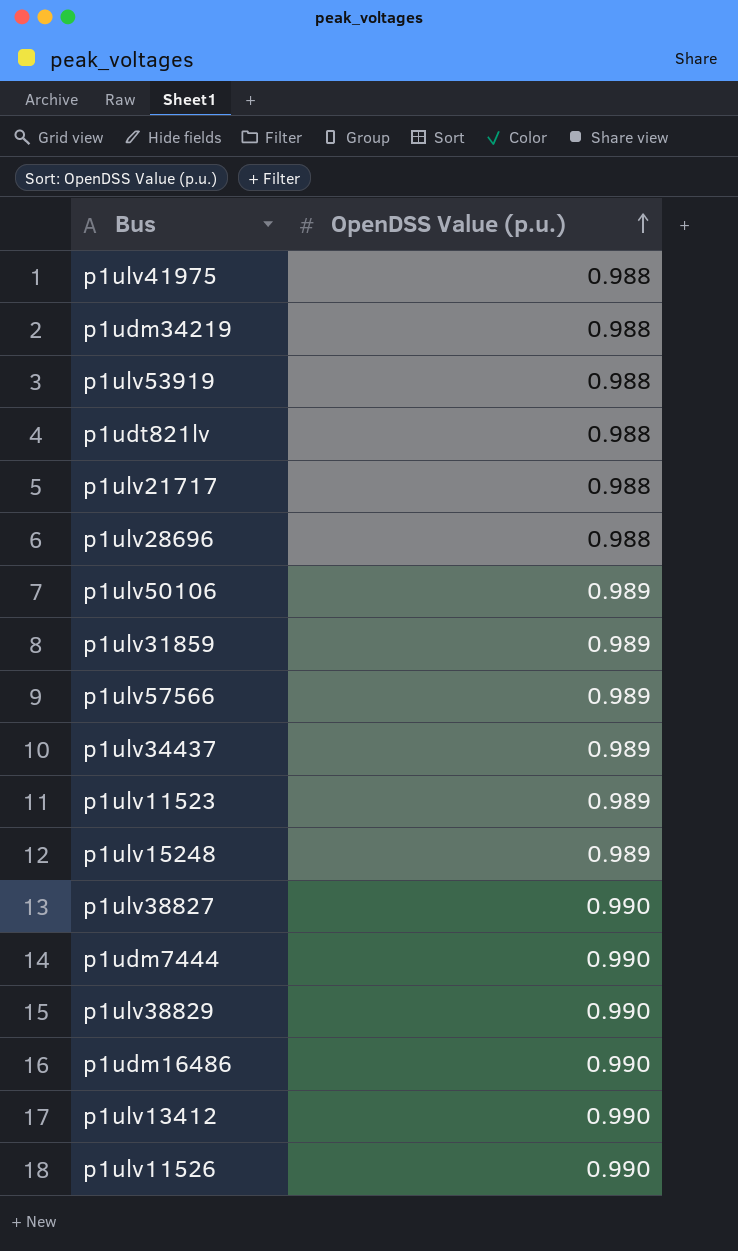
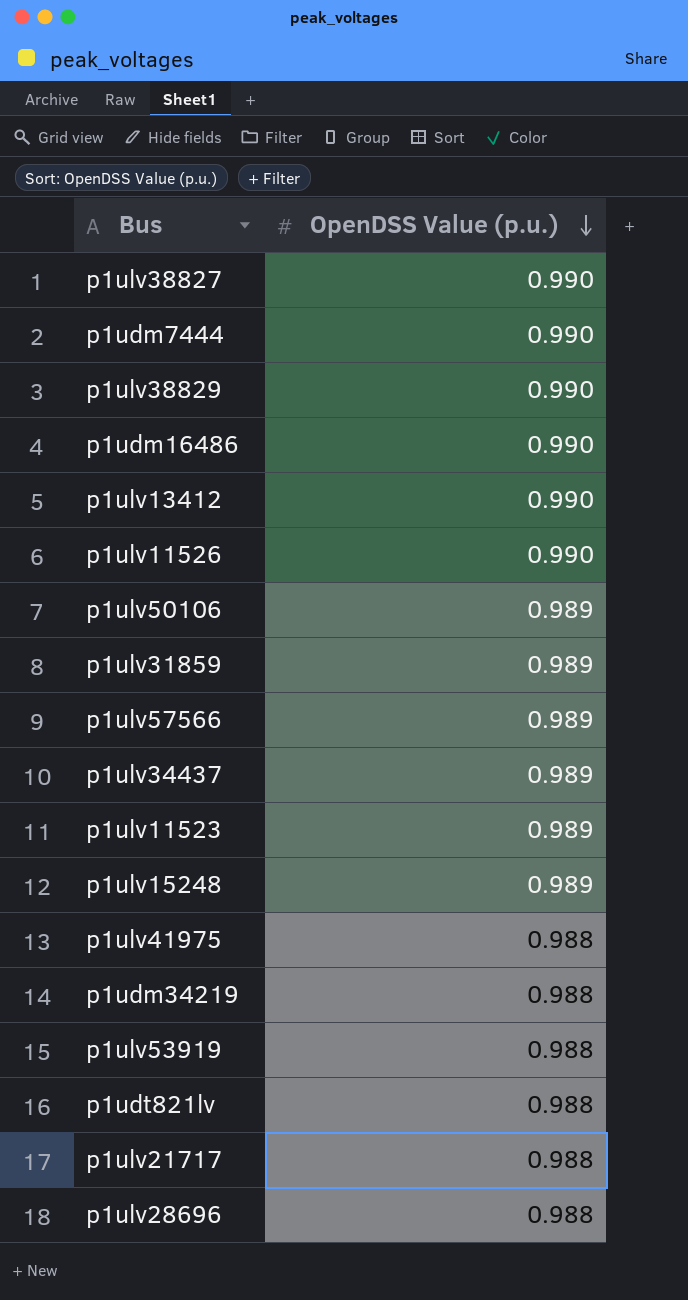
row order: OpenDSS Value (p.u.) ascending -> OpenDSS Value (p.u.) descending

